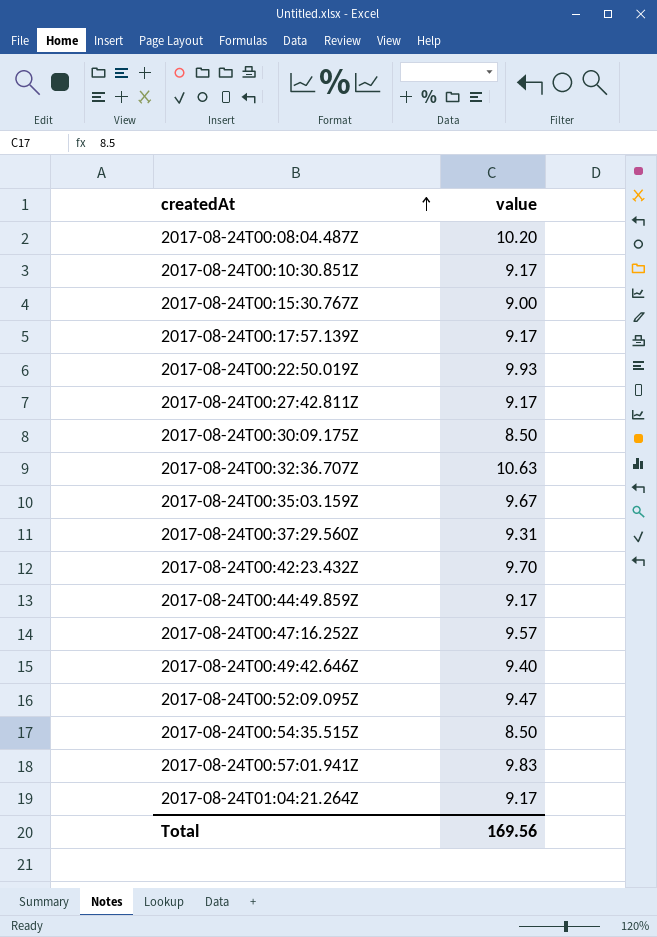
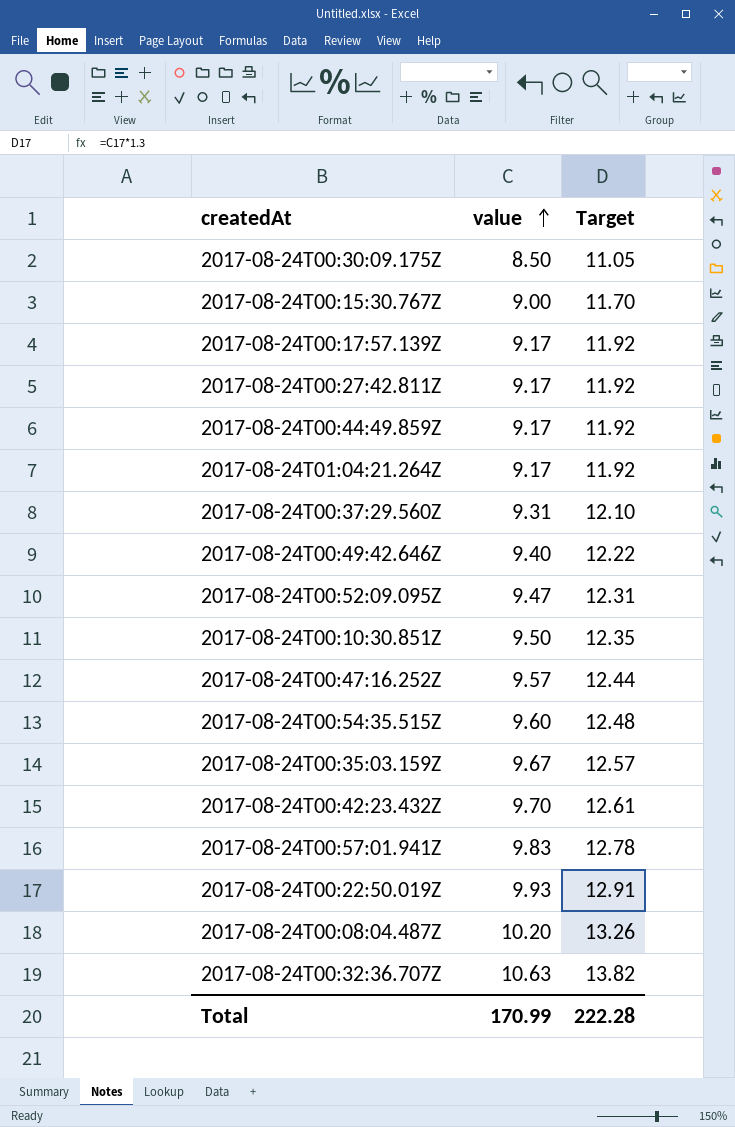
row order: createdAt ascending -> value ascending
column Target | formula: none -> [value] * 1.3
2017-08-24T00:10:30.851Z | value: 9.17 -> 9.50
2017-08-24T00:54:35.515Z | value: 8.50 -> 9.60
Total | value: 169.56 -> 170.99

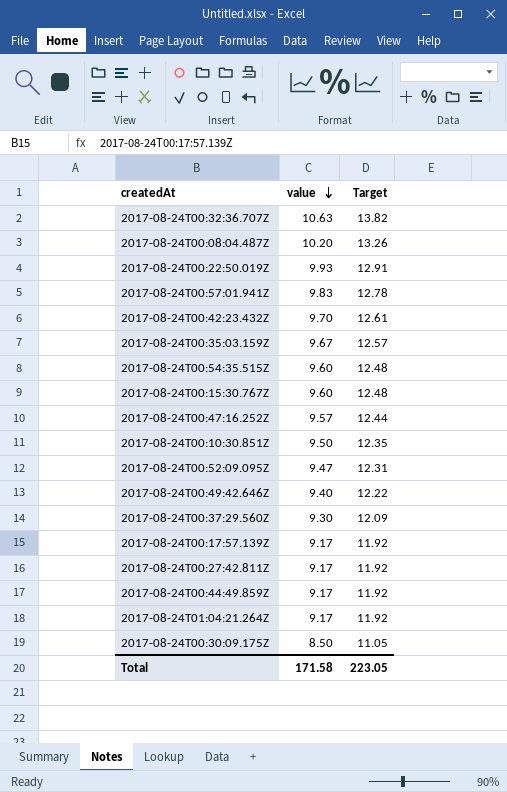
row order: value ascending -> value descending
2017-08-24T00:15:30.767Z | value: 9.00 -> 9.60
2017-08-24T00:15:30.767Z | Target: 11.70 -> 12.48
2017-08-24T00:37:29.560Z | value: 9.31 -> 9.30
2017-08-24T00:37:29.560Z | Target: 12.10 -> 12.09
Total | value: 170.99 -> 171.58
Total | Target: 222.28 -> 223.05

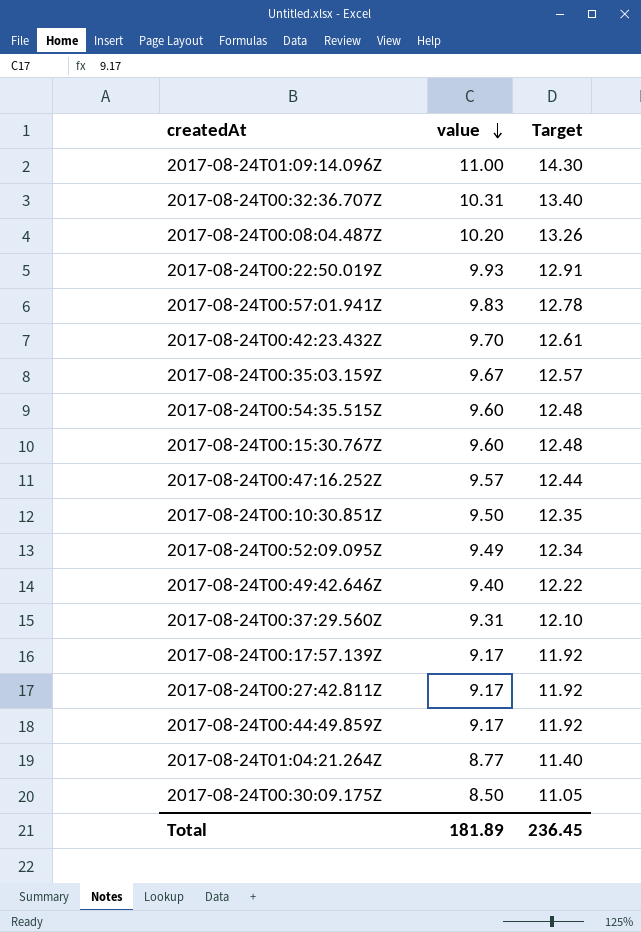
row 2017-08-24T01:09:14.096Z: none -> 11.00 | 14.30
2017-08-24T00:32:36.707Z | value: 10.63 -> 10.31
2017-08-24T00:32:36.707Z | Target: 13.82 -> 13.40
2017-08-24T00:52:09.095Z | value: 9.47 -> 9.49
2017-08-24T00:52:09.095Z | Target: 12.31 -> 12.34
2017-08-24T00:37:29.560Z | value: 9.30 -> 9.31
2017-08-24T00:37:29.560Z | Target: 12.09 -> 12.10
2017-08-24T01:04:21.264Z | value: 9.17 -> 8.77
2017-08-24T01:04:21.264Z | Target: 11.92 -> 11.40
Total | value: 171.58 -> 181.89
Total | Target: 223.05 -> 236.45

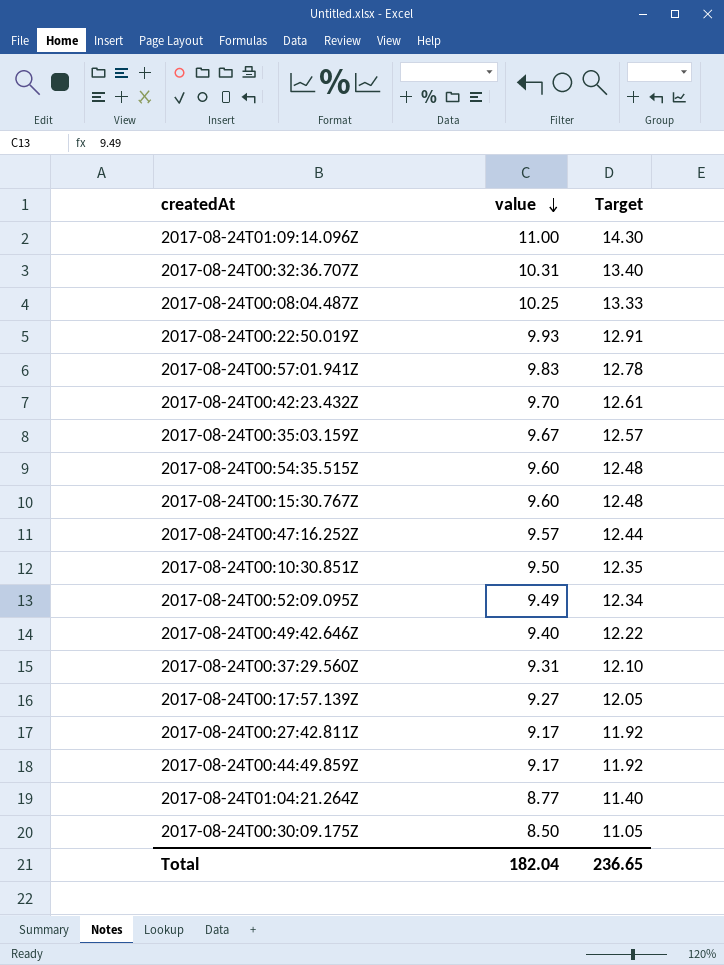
2017-08-24T00:08:04.487Z | value: 10.20 -> 10.25
2017-08-24T00:08:04.487Z | Target: 13.26 -> 13.33
2017-08-24T00:17:57.139Z | value: 9.17 -> 9.27
2017-08-24T00:17:57.139Z | Target: 11.92 -> 12.05
Total | value: 181.89 -> 182.04
Total | Target: 236.45 -> 236.65

